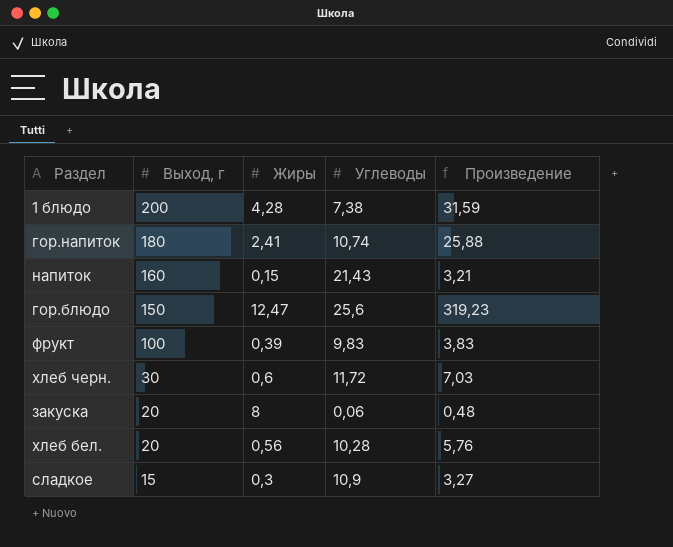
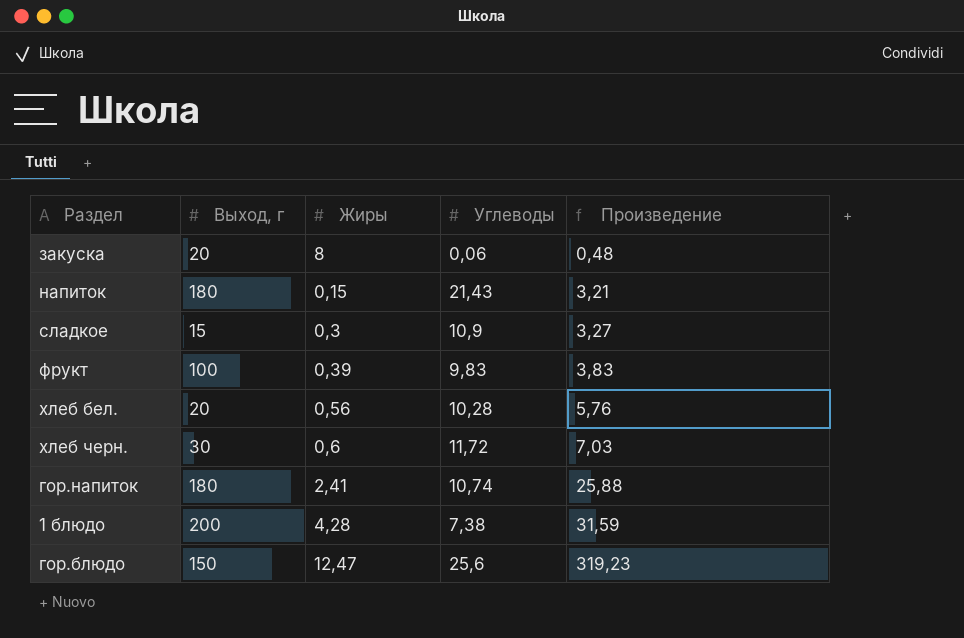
row order: Выход, г descending -> Произведение ascending
напиток | Выход, г: 160 -> 180

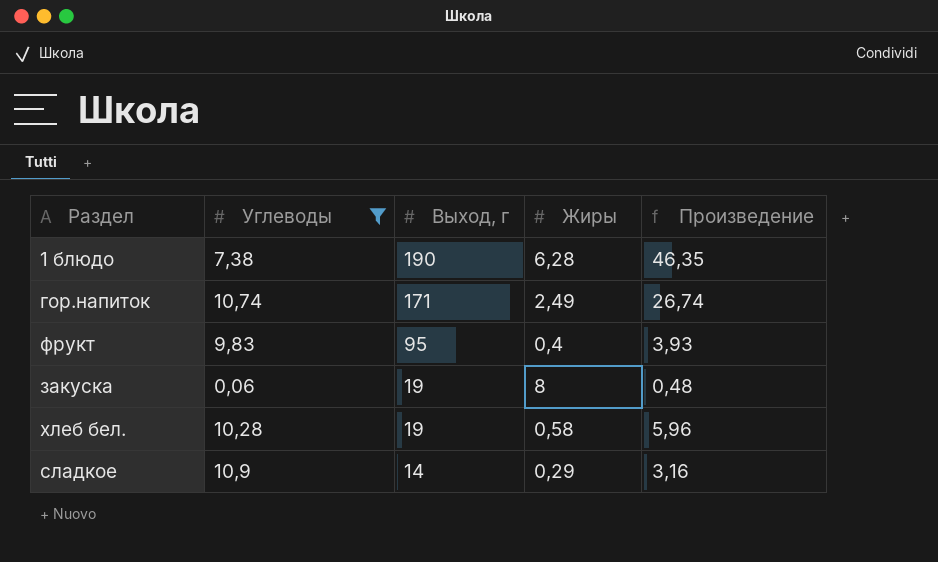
filter: none -> Углеводы <= 10,9
row order: Произведение ascending -> Выход, г descending
column Углеводы | position: 4 -> 2
1 блюдо | Выход, г: 200 -> 190
1 блюдо | Жиры: 4,28 -> 6,28
1 блюдо | Произведение: 31,59 -> 46,35
гор.напиток | Выход, г: 180 -> 171
гор.напиток | Жиры: 2,41 -> 2,49
гор.напиток | Произведение: 25,88 -> 26,74
фрукт | Выход, г: 100 -> 95
фрукт | Жиры: 0,39 -> 0,4
фрукт | Произведение: 3,83 -> 3,93
закуска | Выход, г: 20 -> 19
хлеб бел. | Выход, г: 20 -> 19
хлеб бел. | Жиры: 0,56 -> 0,58
хлеб бел. | Произведение: 5,76 -> 5,96
сладкое | Выход, г: 15 -> 14
сладкое | Жиры: 0,3 -> 0,29
сладкое | Произведение: 3,27 -> 3,16

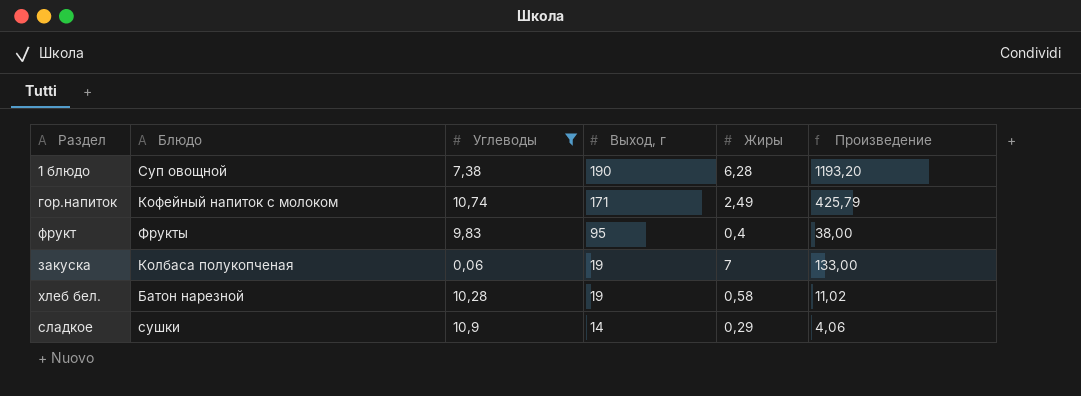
column Блюдо | position: none -> 2
column Произведение | formula: [Углеводы] * [Жиры] -> [Выход, г] * [Жиры]
закуска | Жиры: 8 -> 7

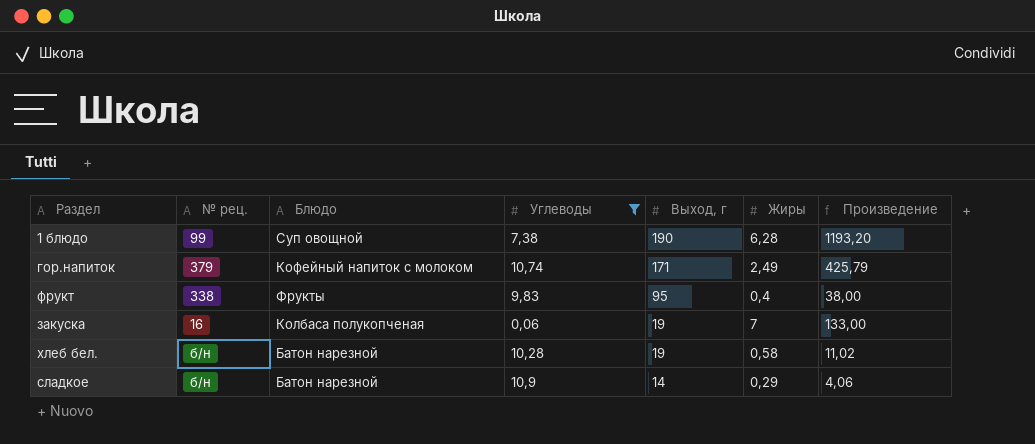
column № рец. | position: none -> 2
сладкое | Блюдо: сушки -> Батон нарезной

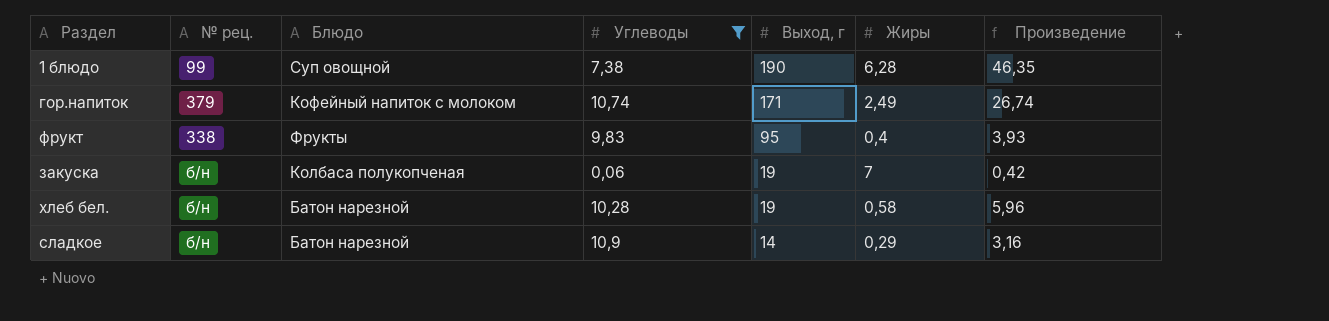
column Произведение | formula: [Выход, г] * [Жиры] -> [Углеводы] * [Жиры]
закуска | № рец.: 16 -> б/н

